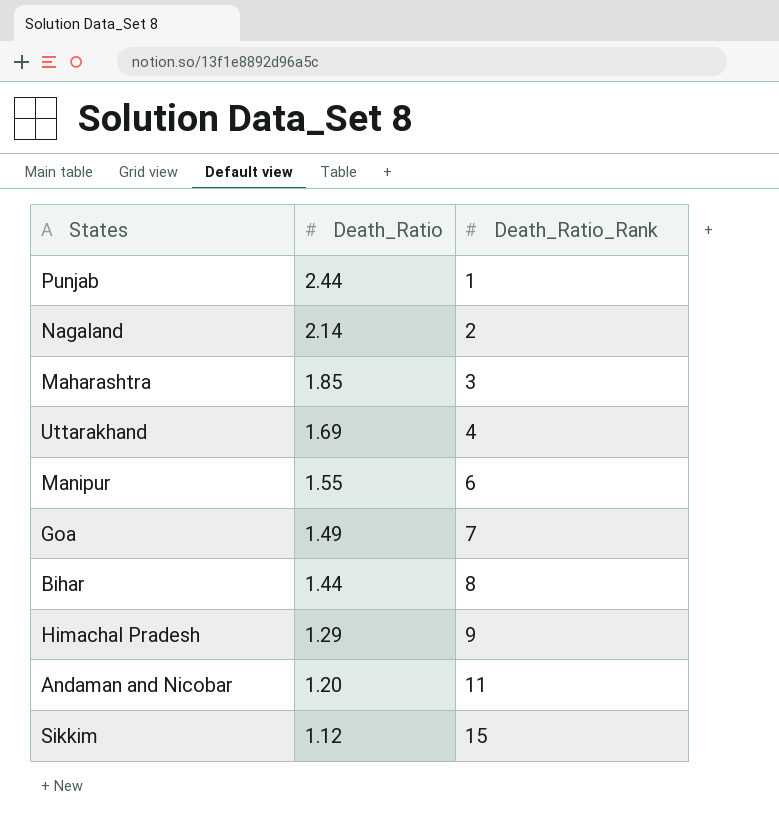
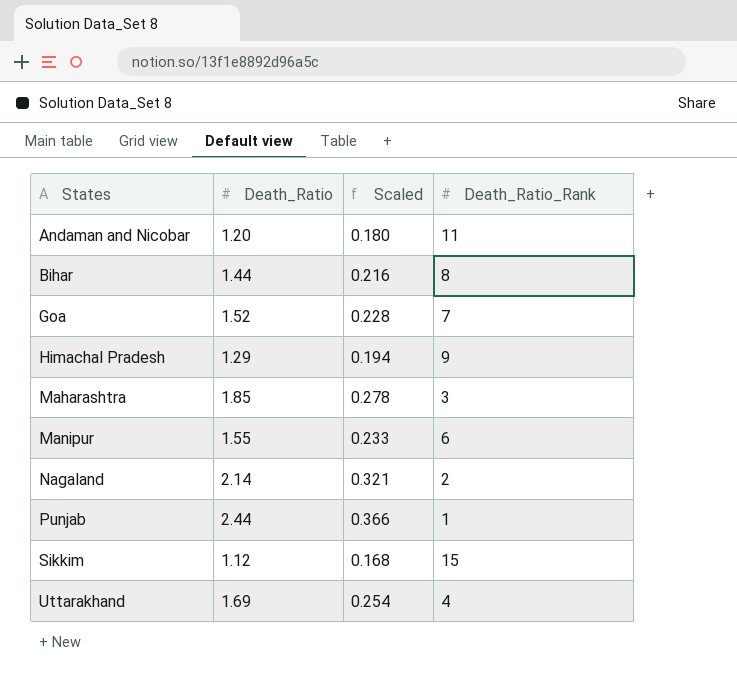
row order: Death_Ratio descending -> States ascending
column Scaled | formula: none -> [Death_Ratio] * 0.15
Goa | Death_Ratio: 1.49 -> 1.52

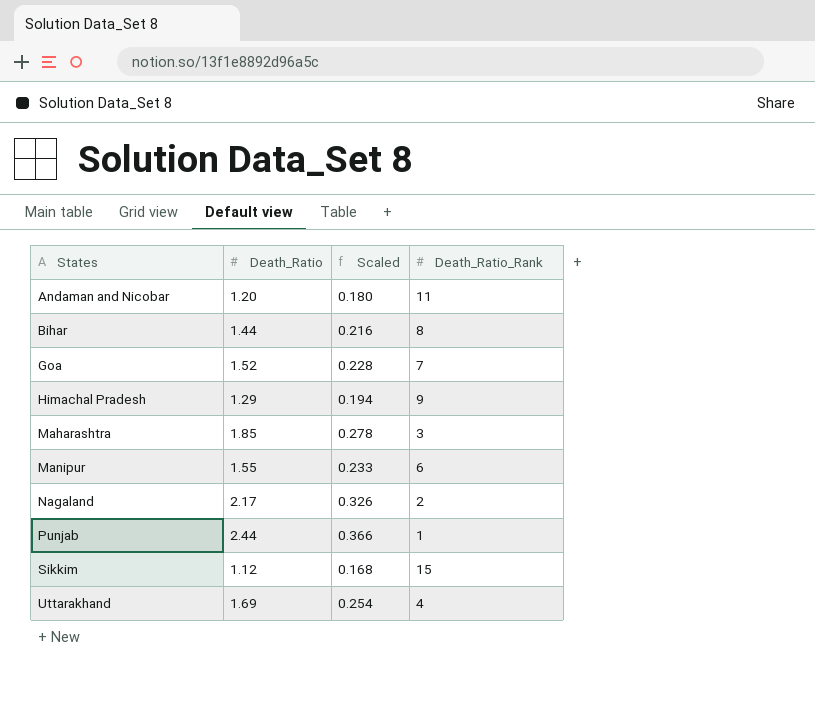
Nagaland | Death_Ratio: 2.14 -> 2.17
Nagaland | Scaled: 0.321 -> 0.326

